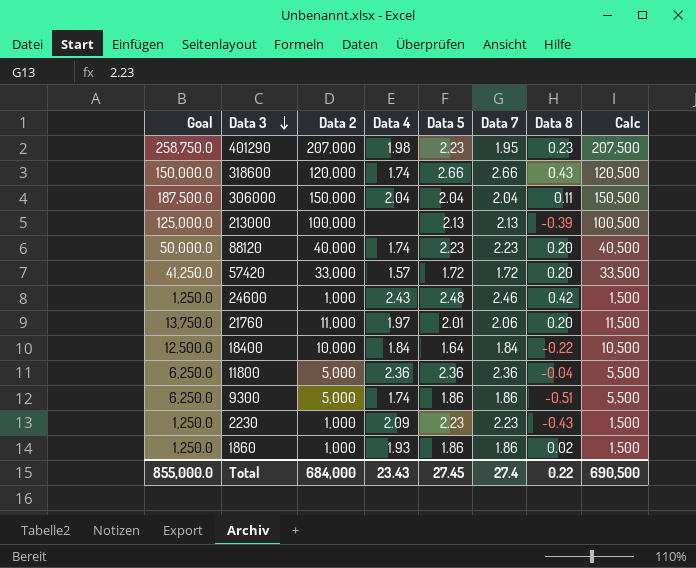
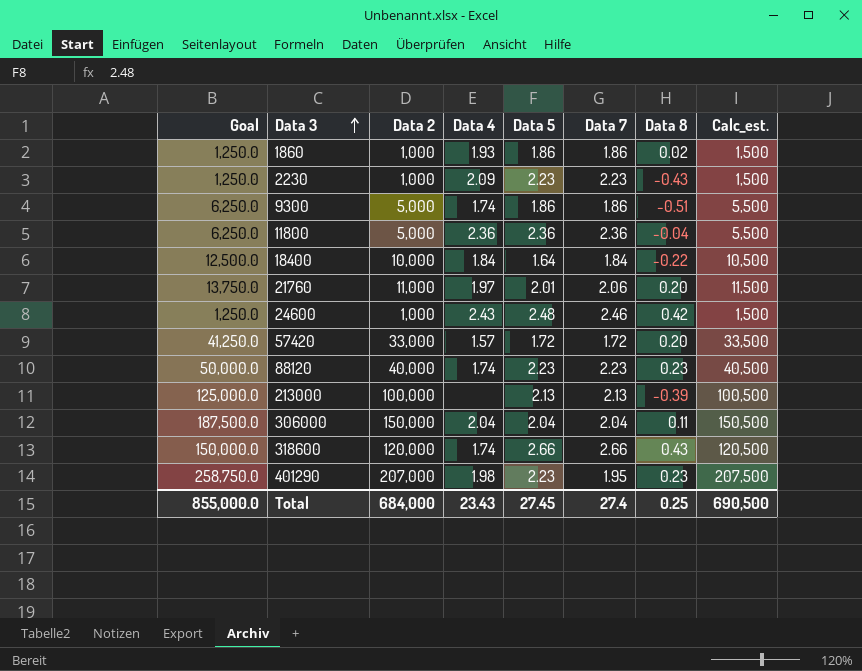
row order: Data 3 descending -> Data 3 ascending
column name: Calc -> Calc_est.
88120 | Data 8: 0.20 -> 0.23
Total | Data 8: 0.22 -> 0.25

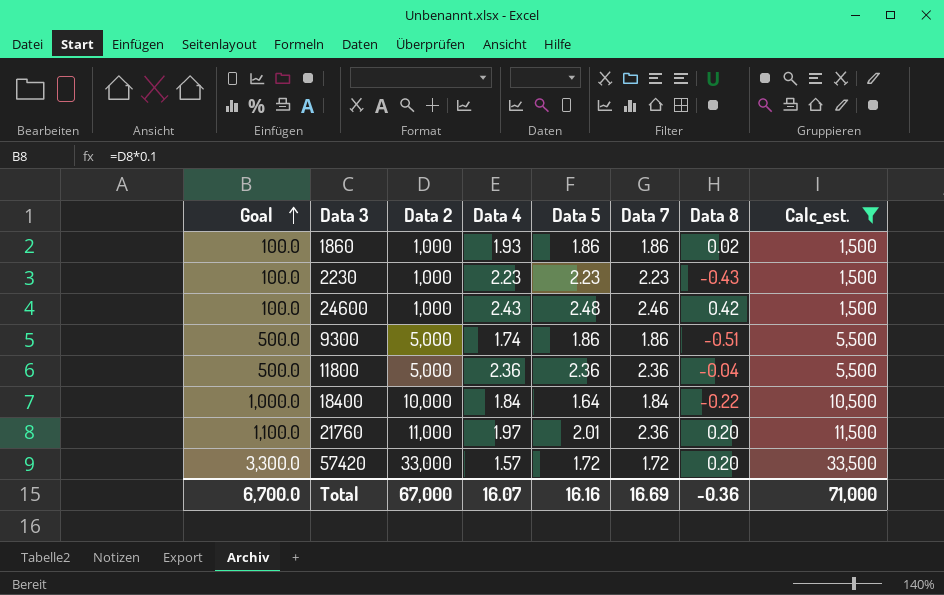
filter: none -> Calc_est. <= 33,500
row order: Data 3 ascending -> Goal ascending
column Goal | formula: [Data 2] * 1.25 -> [Data 2] * 0.1
2230 | Data 4: 2.09 -> 2.23
21760 | Data 7: 2.06 -> 2.36
Total | Goal: 855,000.0 -> 6,700.0
Total | Data 2: 684,000 -> 67,000
Total | Data 4: 23.43 -> 16.07
Total | Data 5: 27.45 -> 16.16
Total | Data 7: 27.4 -> 16.69
Total | Data 8: 0.25 -> -0.36
Total | Calc_est.: 690,500 -> 71,000

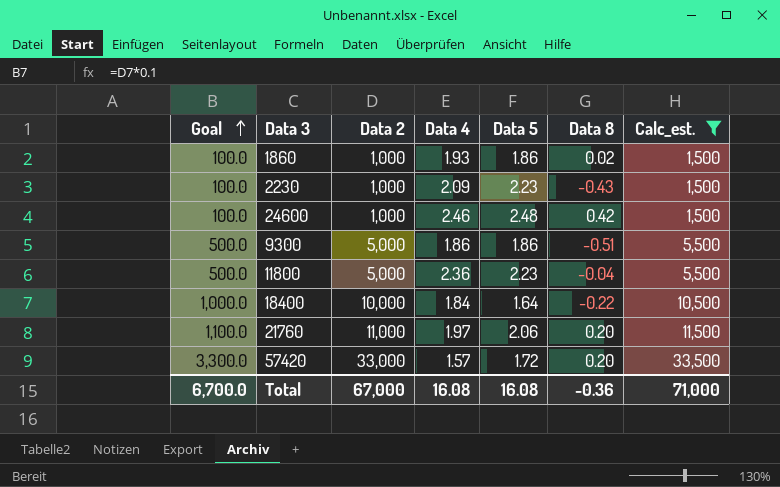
column Data 7 | position: 6 -> none
2230 | Data 4: 2.23 -> 2.09
24600 | Data 4: 2.43 -> 2.46
9300 | Data 4: 1.74 -> 1.86
11800 | Data 5: 2.36 -> 2.23
21760 | Data 5: 2.01 -> 2.06
Total | Data 4: 16.07 -> 16.08
Total | Data 5: 16.16 -> 16.08

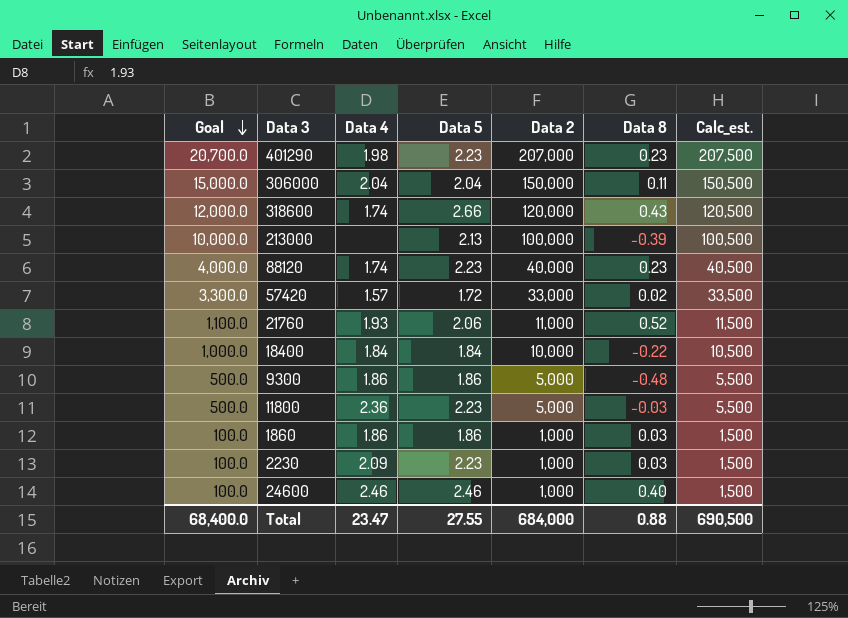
filter: Calc_est. <= 33,500 -> none
row order: Goal ascending -> Goal descending
column Data 2 | position: 3 -> 5
57420 | Data 8: 0.20 -> 0.02
21760 | Data 4: 1.97 -> 1.93
21760 | Data 8: 0.20 -> 0.52
18400 | Data 5: 1.64 -> 1.84
9300 | Data 8: -0.51 -> -0.48
11800 | Data 8: -0.04 -> -0.03
1860 | Data 4: 1.93 -> 1.86
1860 | Data 8: 0.02 -> 0.03
2230 | Data 8: -0.43 -> 0.03
24600 | Data 5: 2.48 -> 2.46
24600 | Data 8: 0.42 -> 0.40
Total | Goal: 6,700.0 -> 68,400.0
Total | Data 4: 16.08 -> 23.47
Total | Data 5: 16.08 -> 27.55
Total | Data 2: 67,000 -> 684,000
Total | Data 8: -0.36 -> 0.88
Total | Calc_est.: 71,000 -> 690,500

